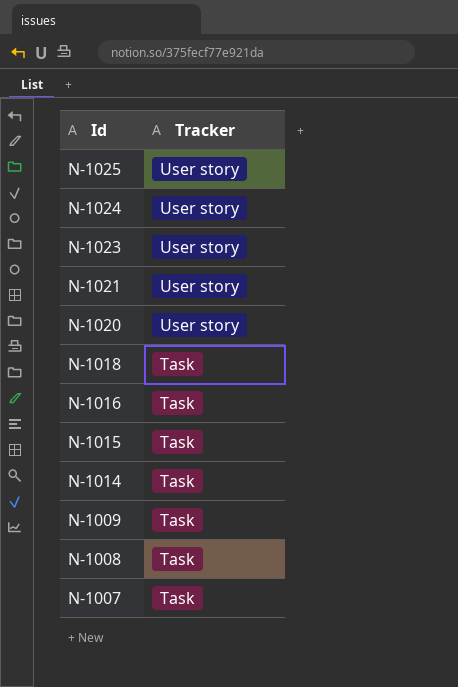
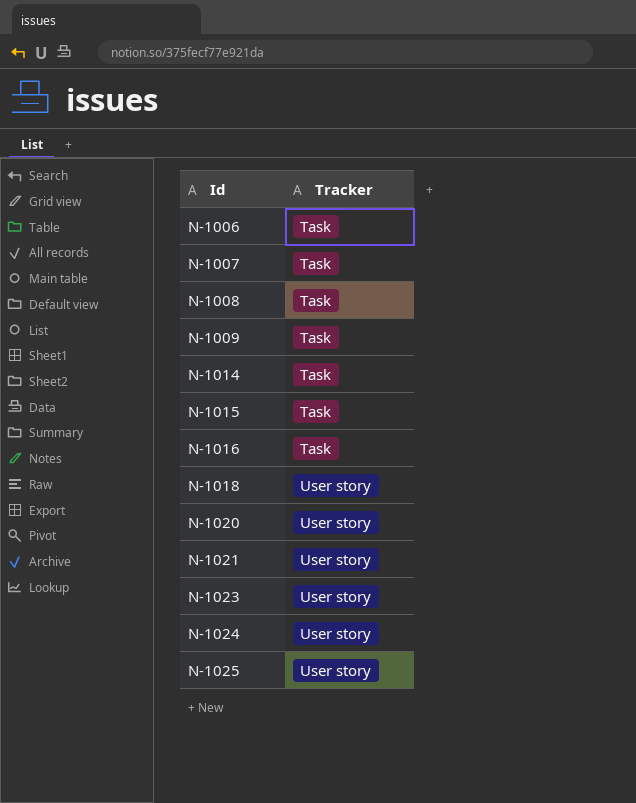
row order: Id descending -> Id ascending
row N-1006: none -> Task
N-1018 | Tracker: Task -> User story

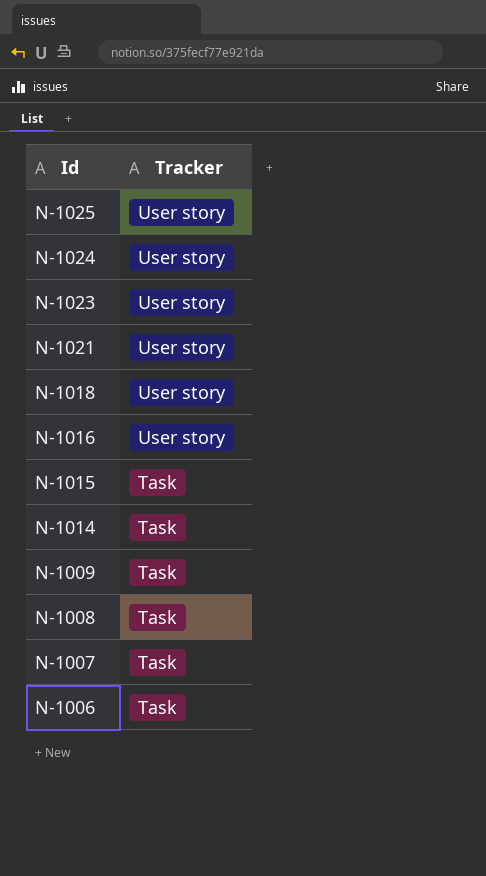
row order: Id ascending -> Id descending
row N-1020: User story -> none
N-1016 | Tracker: Task -> User story

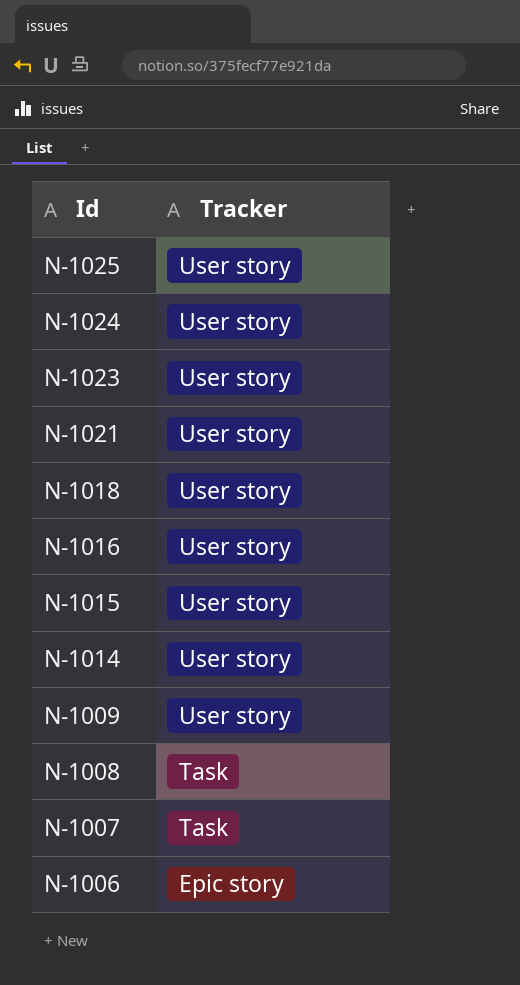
N-1015 | Tracker: Task -> User story
N-1014 | Tracker: Task -> User story
N-1009 | Tracker: Task -> User story
N-1006 | Tracker: Task -> Epic story

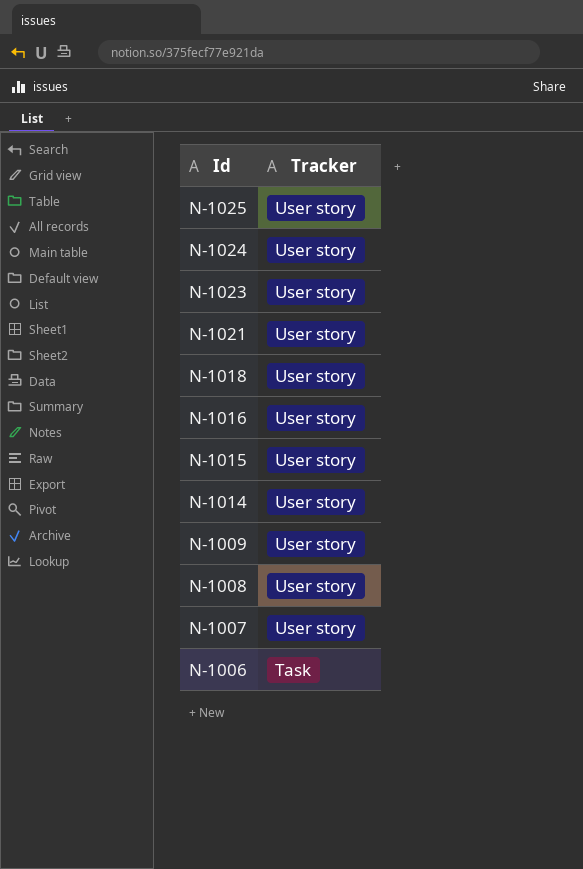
N-1008 | Tracker: Task -> User story
N-1007 | Tracker: Task -> User story
N-1006 | Tracker: Epic story -> Task

